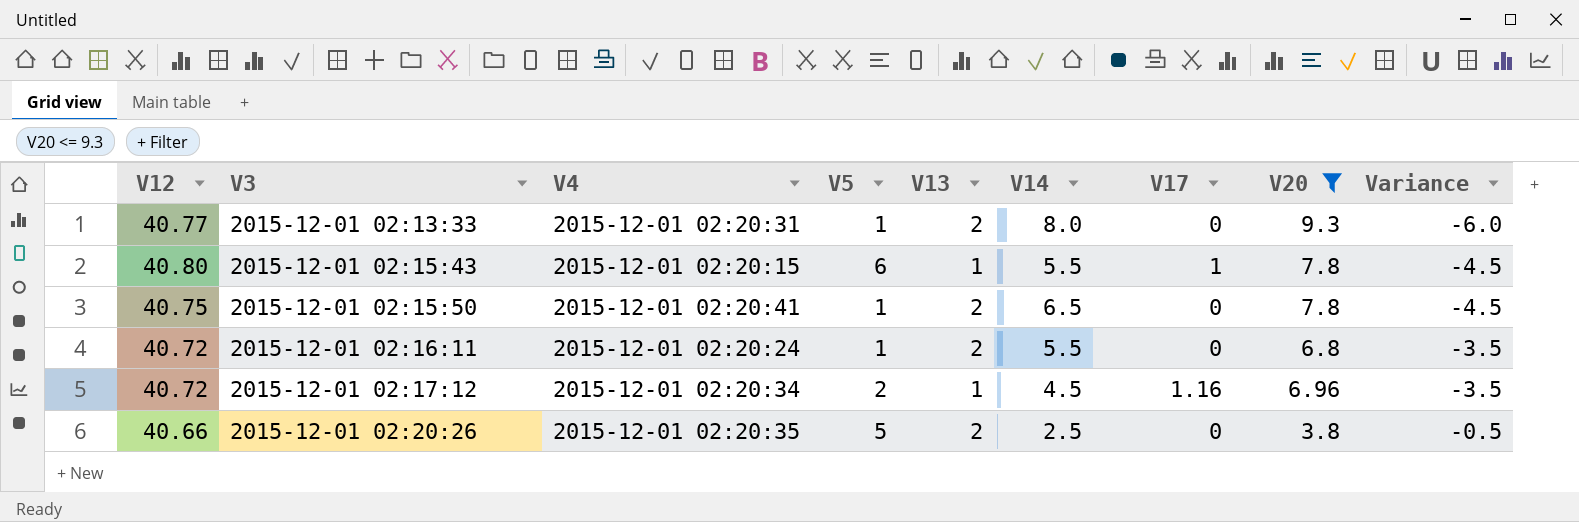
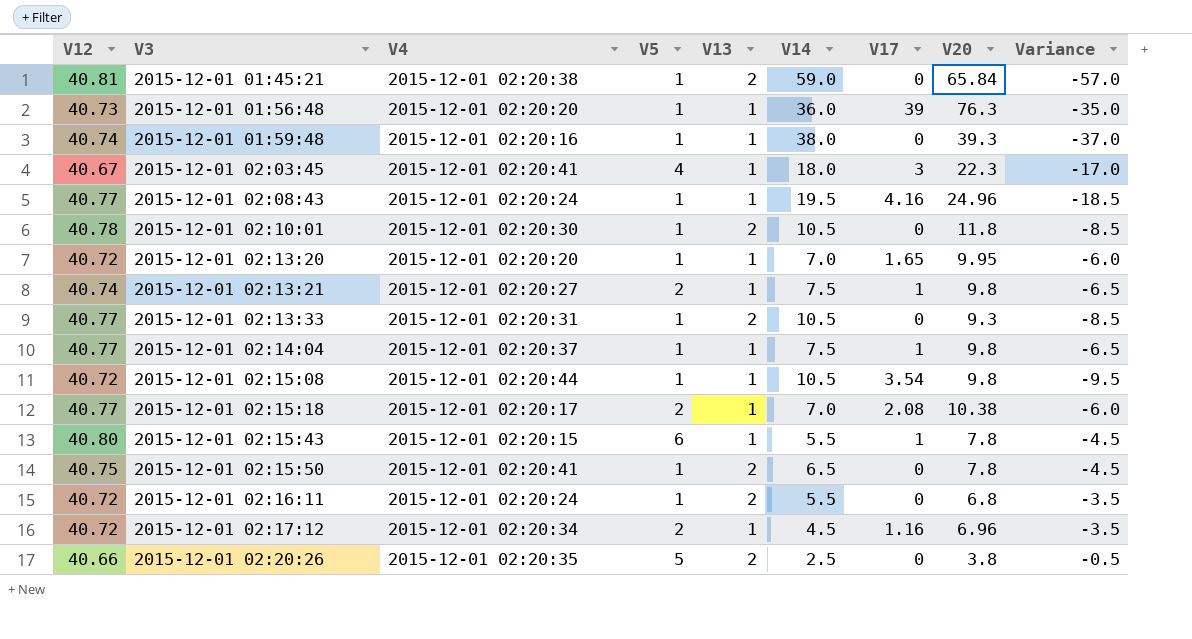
filter: V20 <= 9.3 -> none
2015-12-01 02:13:33 | V14: 8.0 -> 10.5
2015-12-01 02:13:33 | Variance: -6.0 -> -8.5

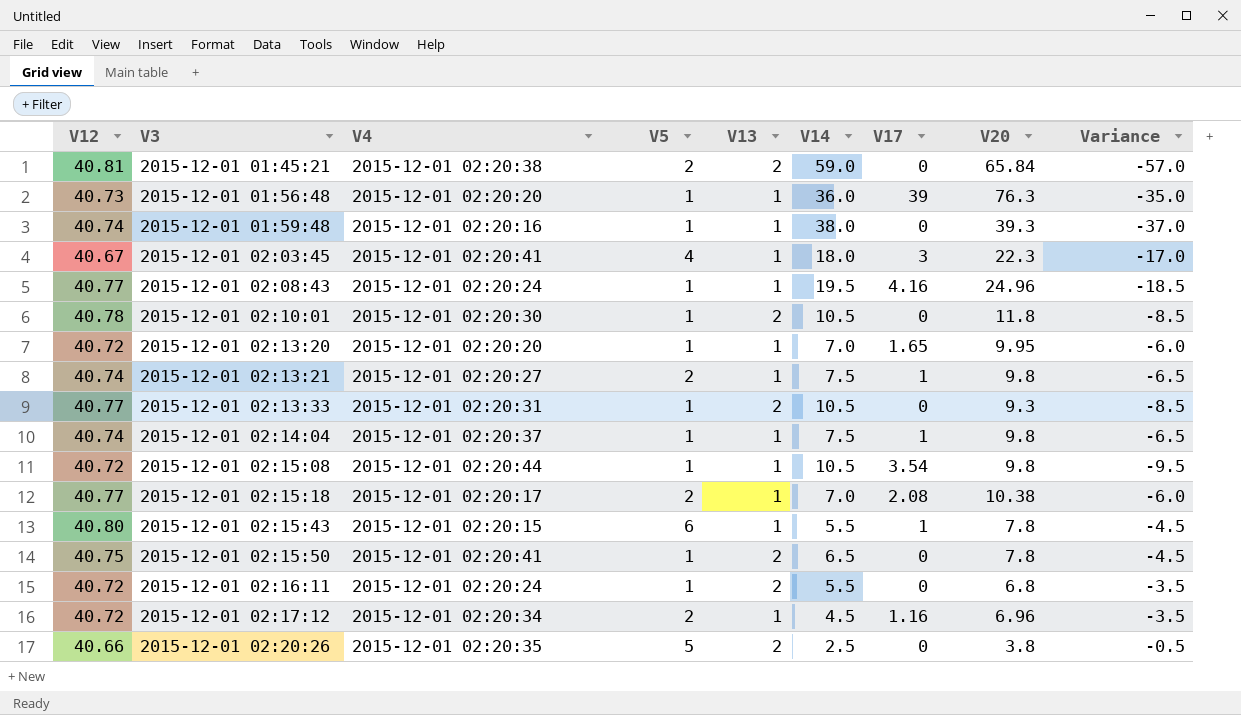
2015-12-01 01:45:21 | V5: 1 -> 2
2015-12-01 02:14:04 | V12: 40.77 -> 40.74

